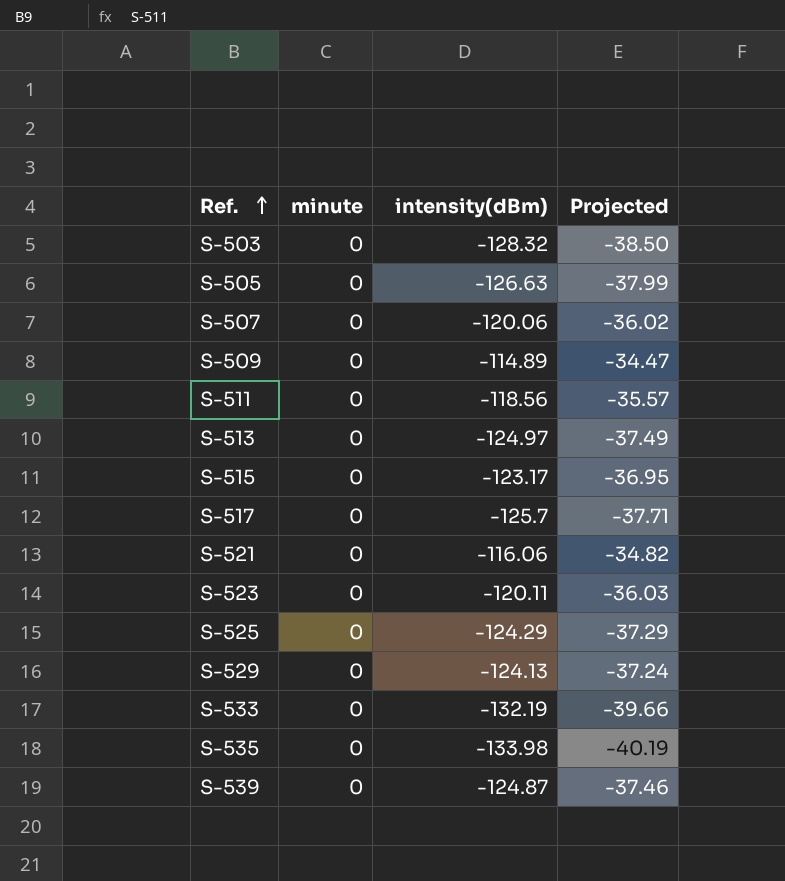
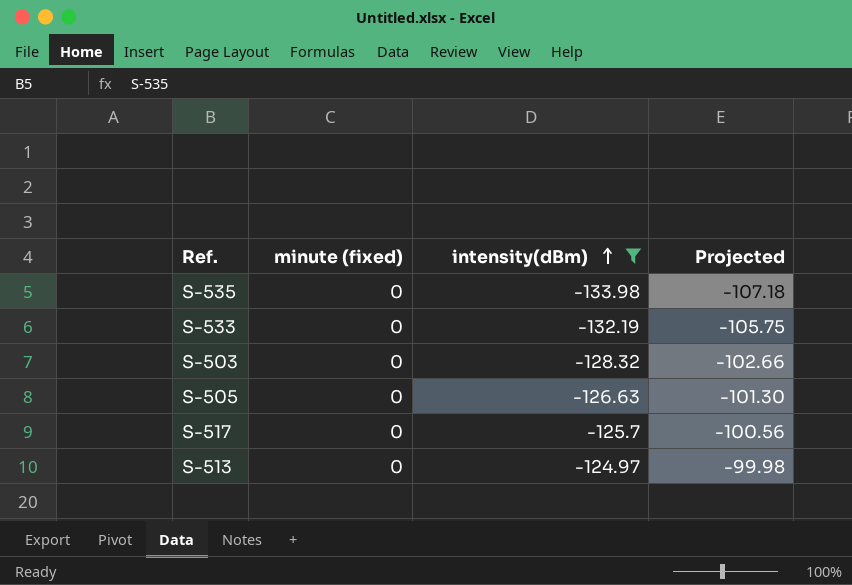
filter: none -> intensity(dBm) <= -124.97
row order: Ref. ascending -> intensity(dBm) ascending
column name: minute -> minute (fixed)
column Projected | formula: [intensity(dBm)] * 0.3 -> [intensity(dBm)] * 0.8

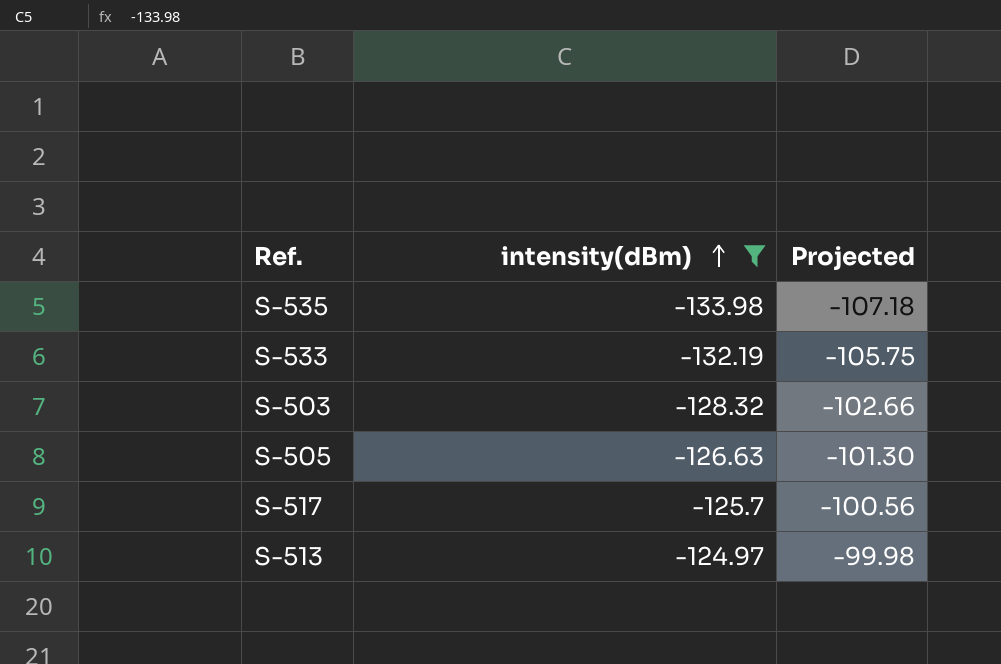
column minute (fixed) | position: 2 -> none

